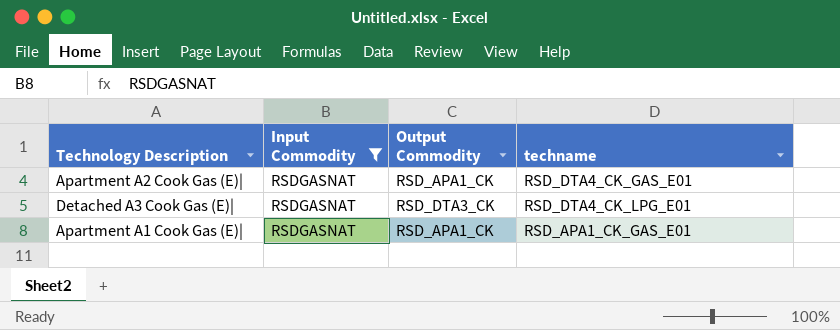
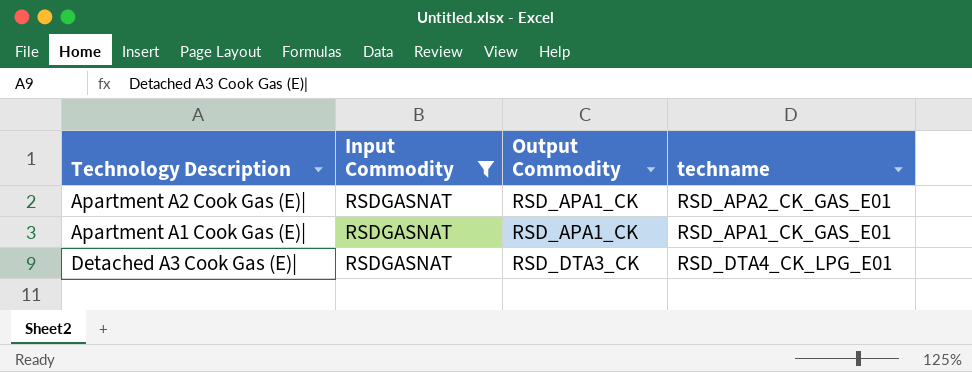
row order: none -> Output Commodity ascending
Apartment A2 Cook Gas (E)| | techname: RSD_DTA4_CK_GAS_E01 -> RSD_APA2_CK_GAS_E01

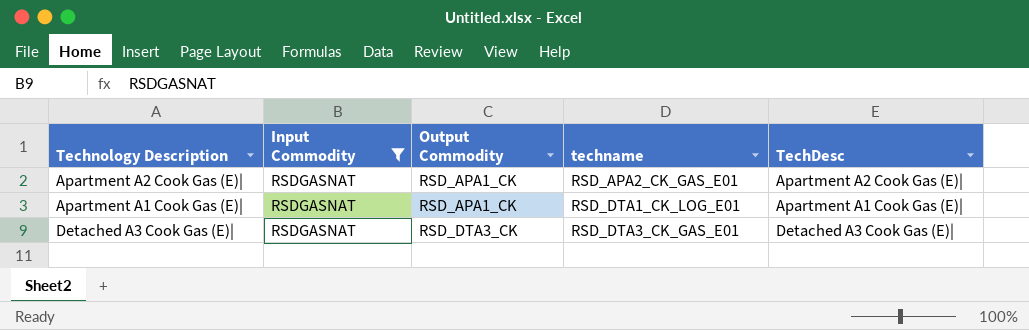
column TechDesc | position: none -> 5
Apartment A1 Cook Gas (E)| | techname: RSD_APA1_CK_GAS_E01 -> RSD_DTA1_CK_LOG_E01
Detached A3 Cook Gas (E)| | techname: RSD_DTA4_CK_LPG_E01 -> RSD_DTA3_CK_GAS_E01

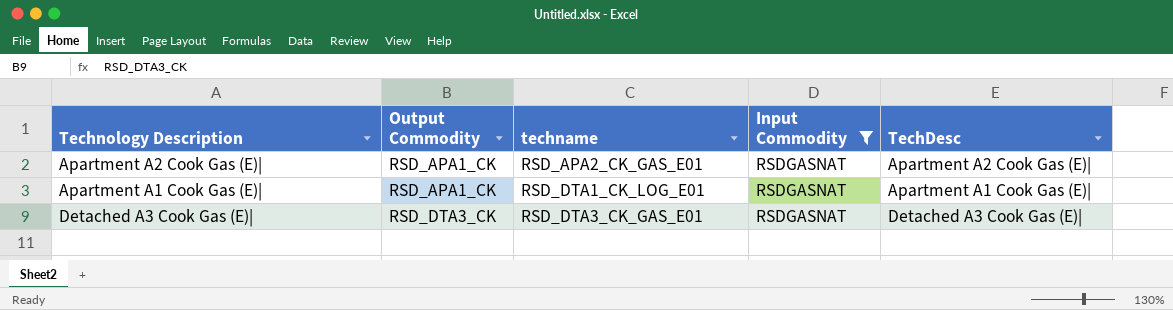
column Input Commodity | position: 2 -> 4

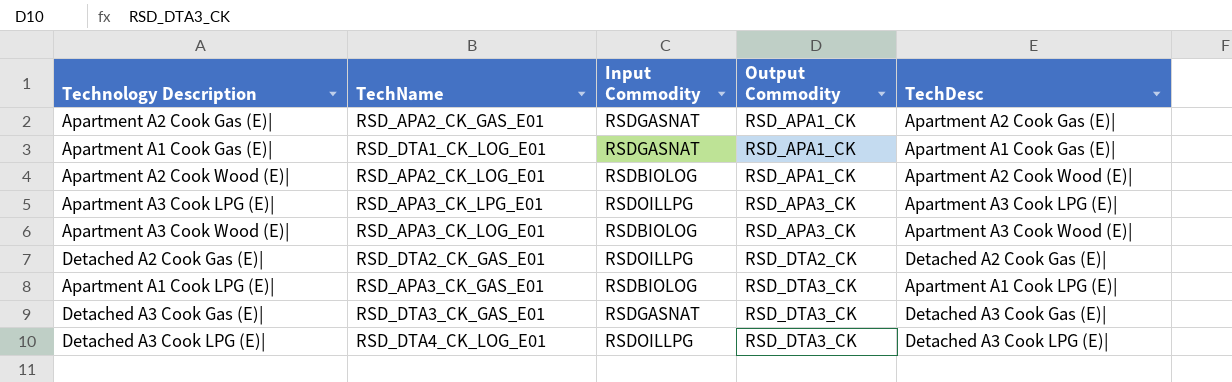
filter: Input Commodity = RSDGASNAT -> none
column name: techname -> TechName
column Output Commodity | position: 2 -> 4

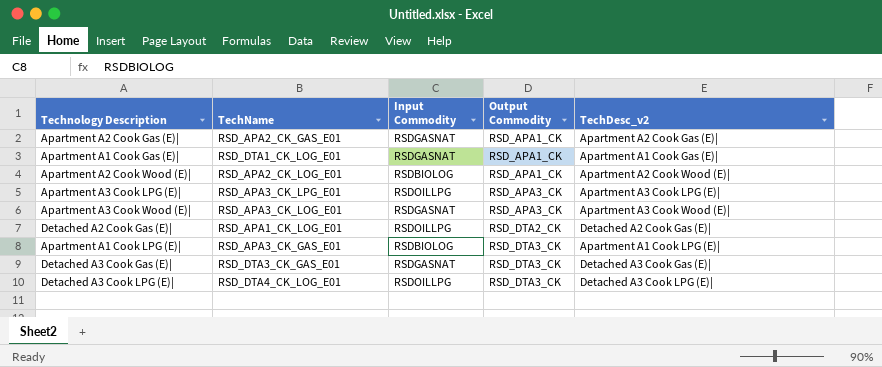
column name: TechDesc -> TechDesc_v2
Apartment A3 Cook Wood (E)| | Input Commodity: RSDBIOLOG -> RSDGASNAT
Detached A2 Cook Gas (E)| | TechName: RSD_DTA2_CK_GAS_E01 -> RSD_APA1_CK_LOG_E01

